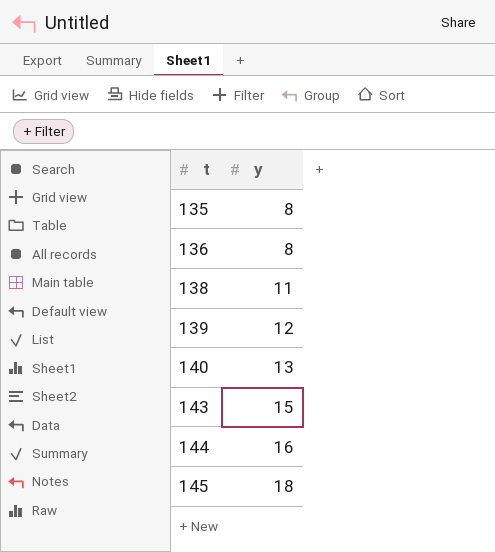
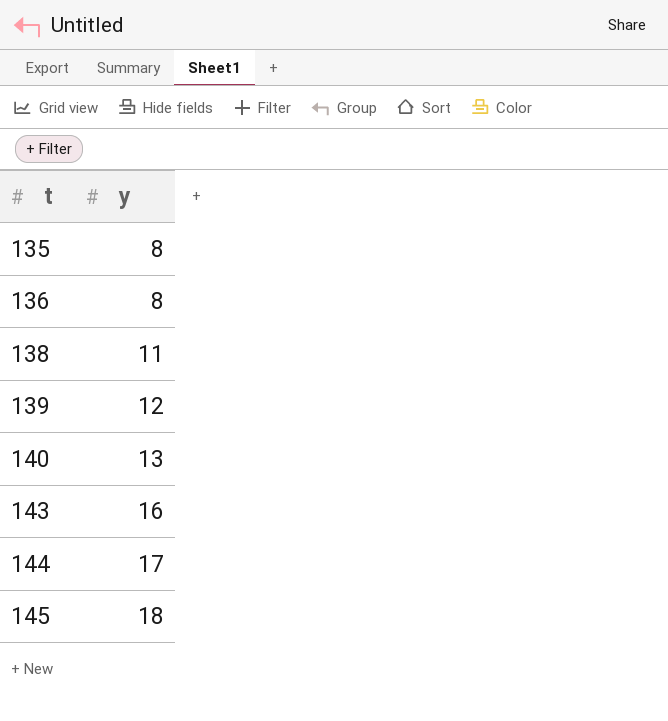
143 | y: 15 -> 16
144 | y: 16 -> 17

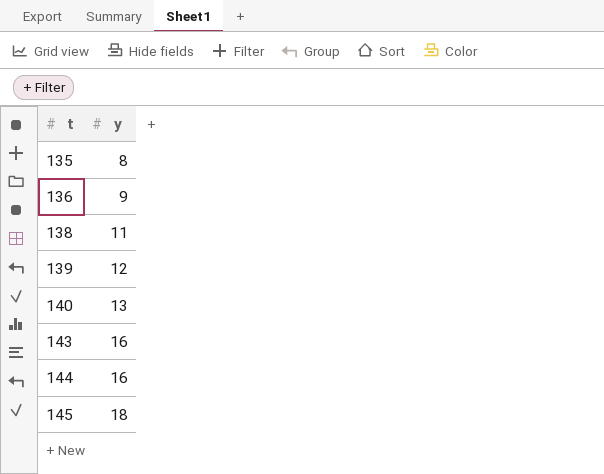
136 | y: 8 -> 9
144 | y: 17 -> 16

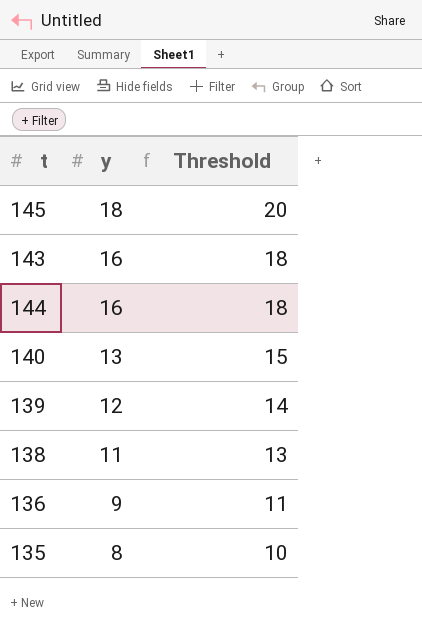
row order: t ascending -> y descending
column Threshold | formula: none -> [y] + 2

